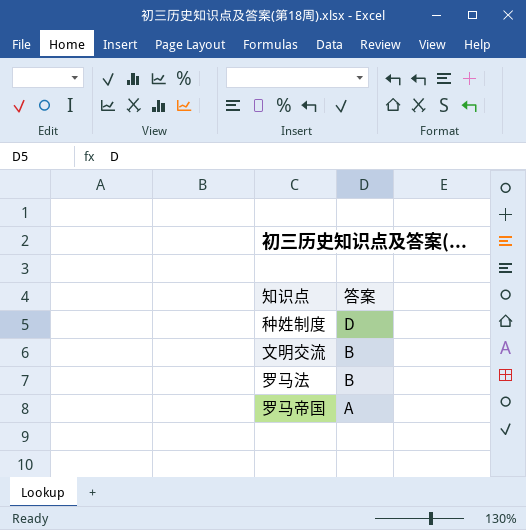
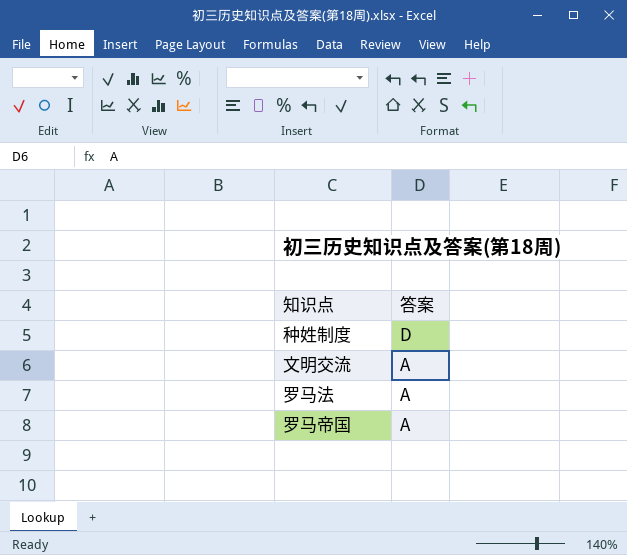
文明交流 | 答案: B -> A
罗马法 | 答案: B -> A

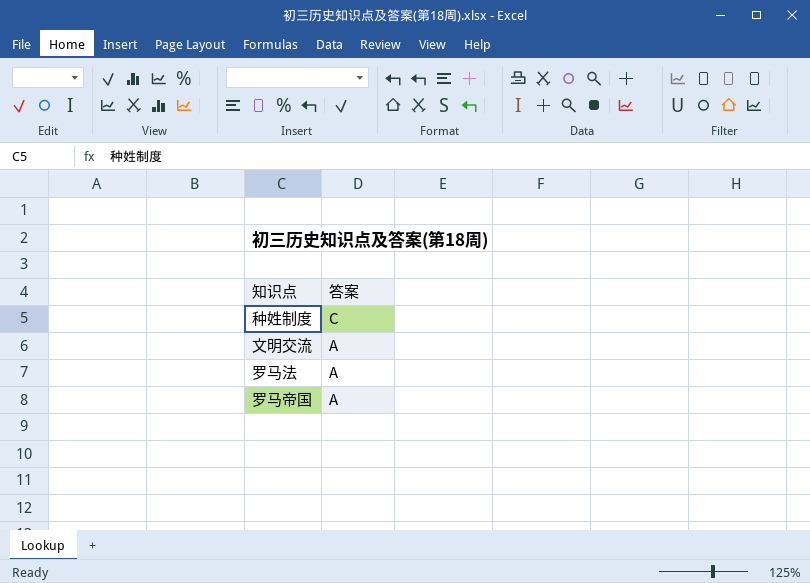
种姓制度 | 答案: D -> C

